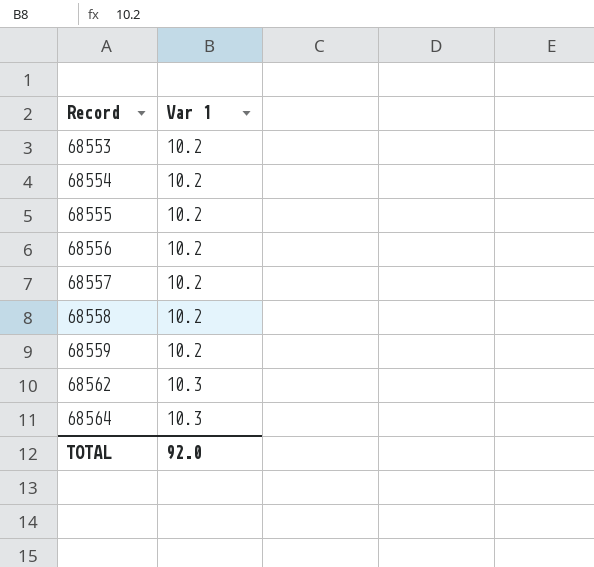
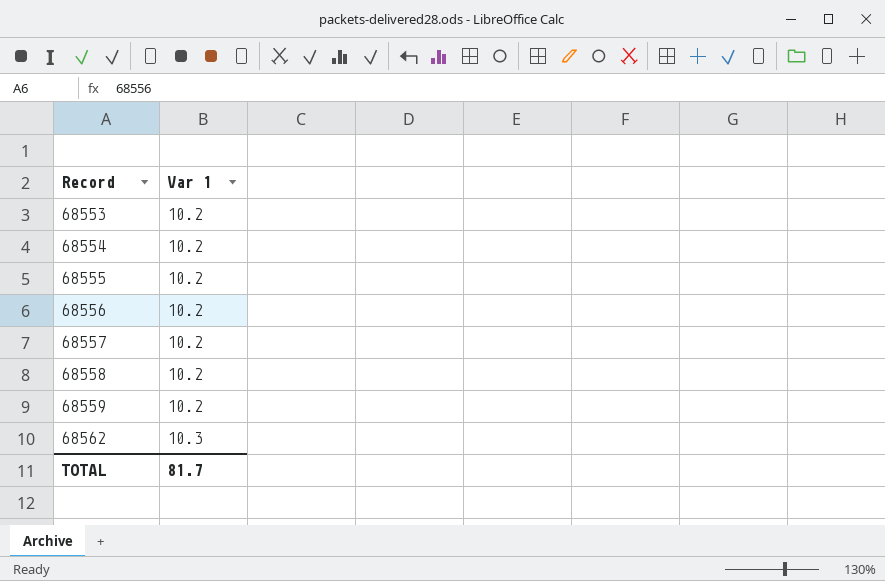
row 68564: 10.3 -> none
TOTAL | Var 1: 92.0 -> 81.7

